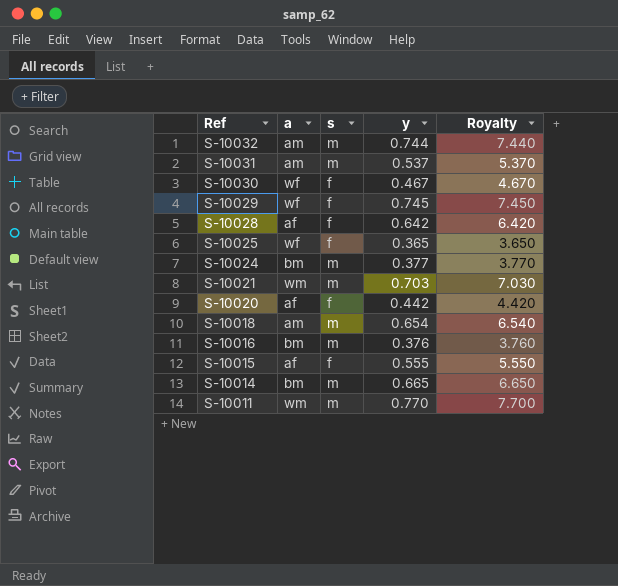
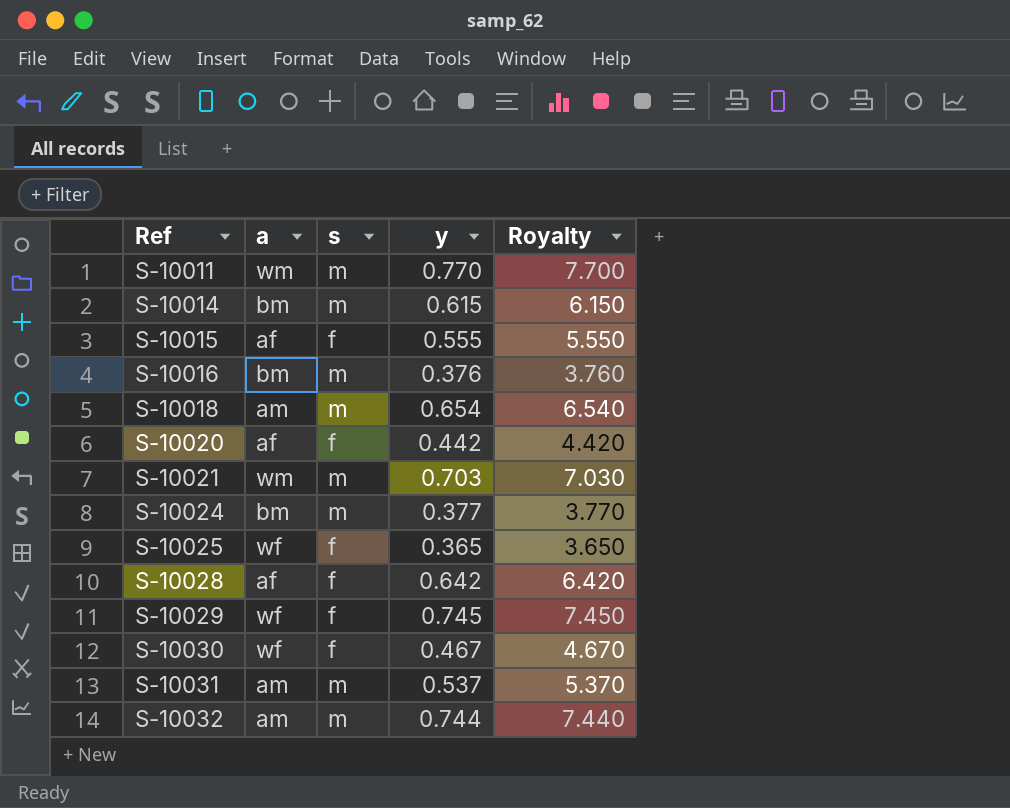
row order: Ref descending -> Ref ascending
S-10014 | y: 0.665 -> 0.615
S-10014 | Royalty: 6.650 -> 6.150

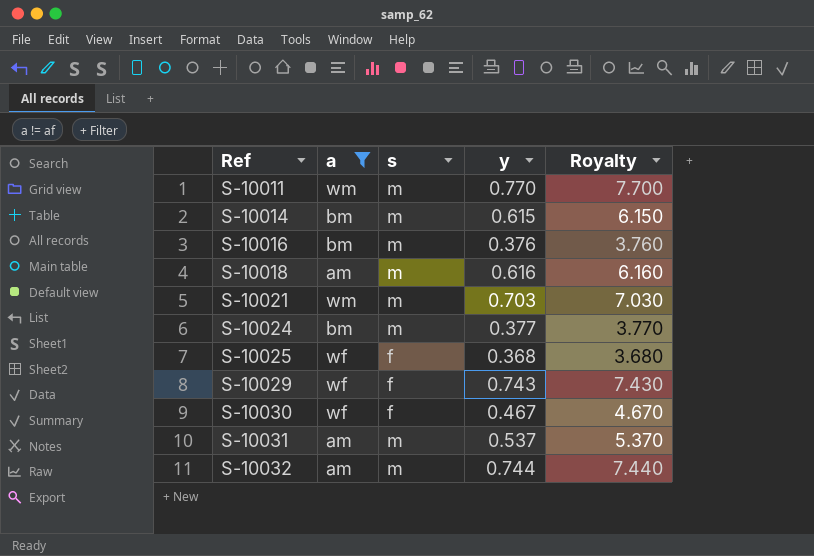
filter: none -> a != af
S-10018 | y: 0.654 -> 0.616
S-10018 | Royalty: 6.540 -> 6.160
S-10025 | y: 0.365 -> 0.368
S-10025 | Royalty: 3.650 -> 3.680
S-10029 | y: 0.745 -> 0.743
S-10029 | Royalty: 7.450 -> 7.430

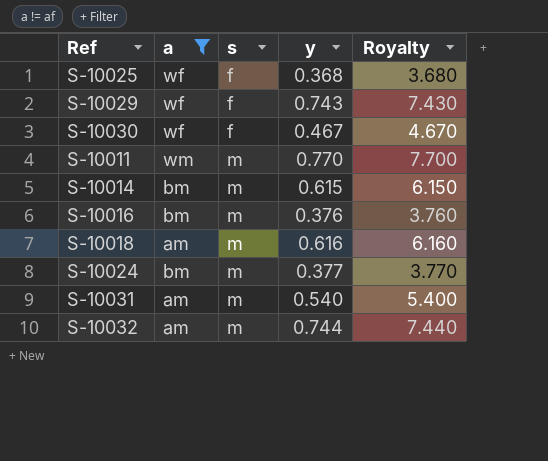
row order: Ref ascending -> s ascending
row S-10021: wm | m | 0.703 | 7.030 -> none
S-10031 | y: 0.537 -> 0.540
S-10031 | Royalty: 5.370 -> 5.400

